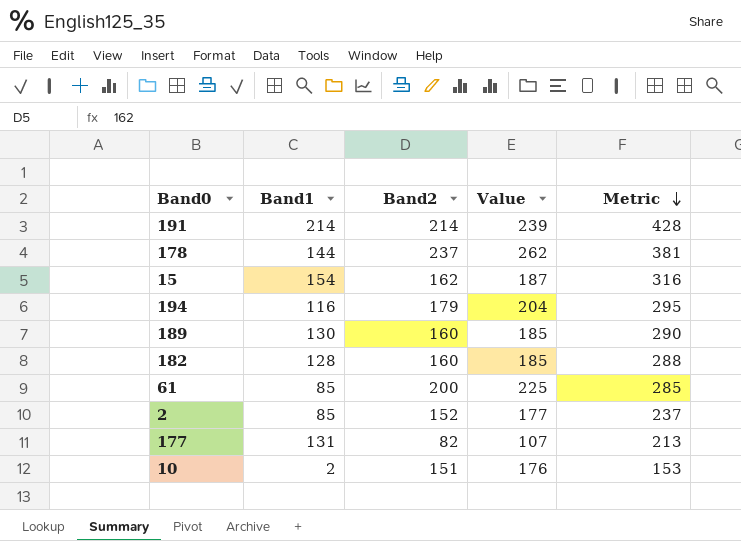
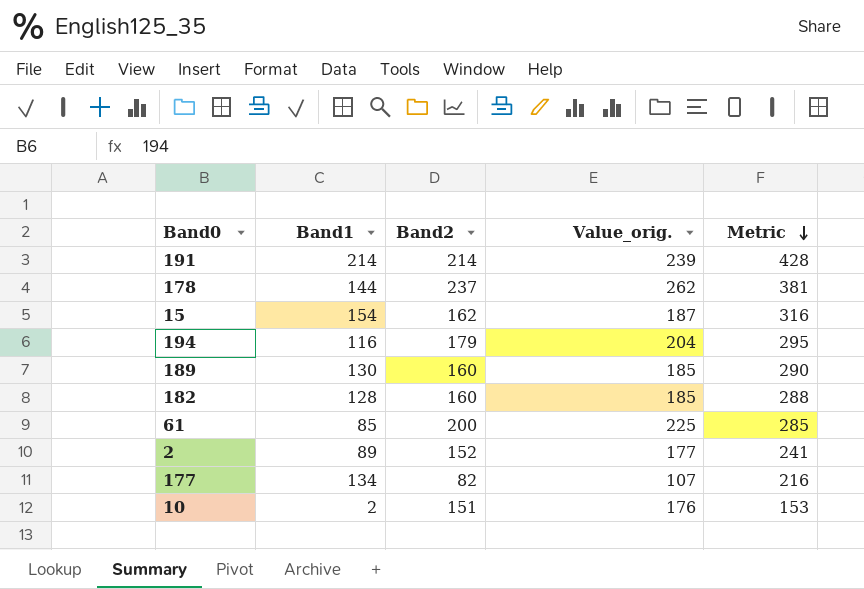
column name: Value -> Value_orig.
2 | Band1: 85 -> 89
2 | Metric: 237 -> 241
177 | Band1: 131 -> 134
177 | Metric: 213 -> 216

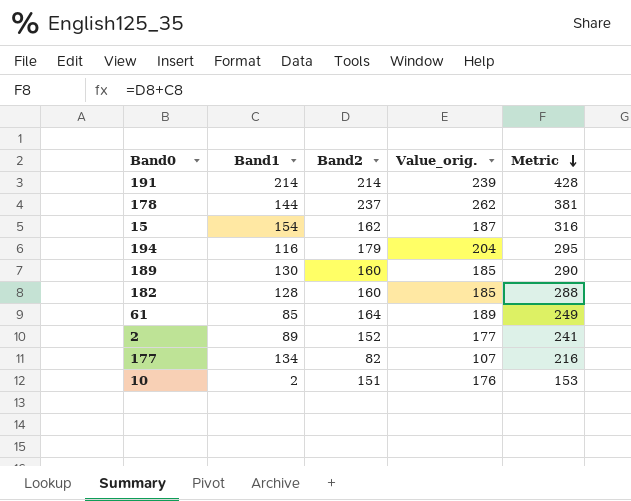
61 | Band2: 200 -> 164
61 | Value_orig.: 225 -> 189
61 | Metric: 285 -> 249

